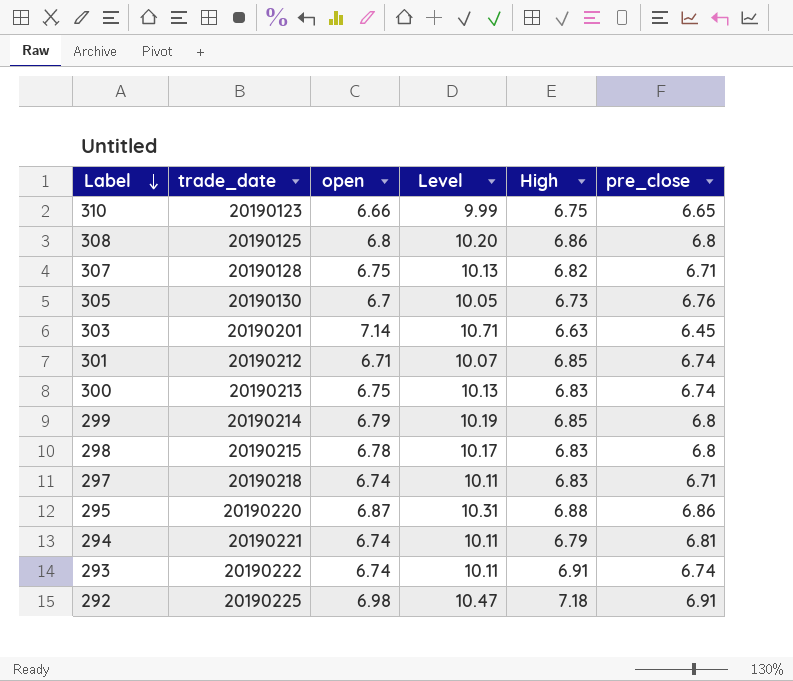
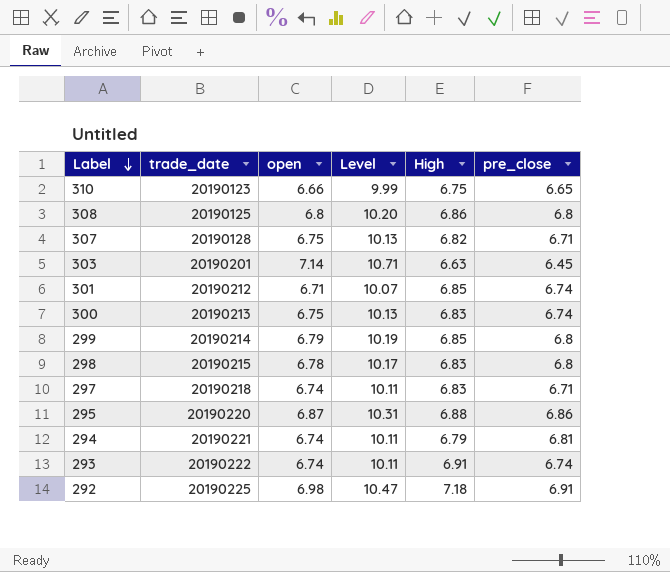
row 305: 20190130 | 6.7 | 10.05 | 6.73 | 6.76 -> none

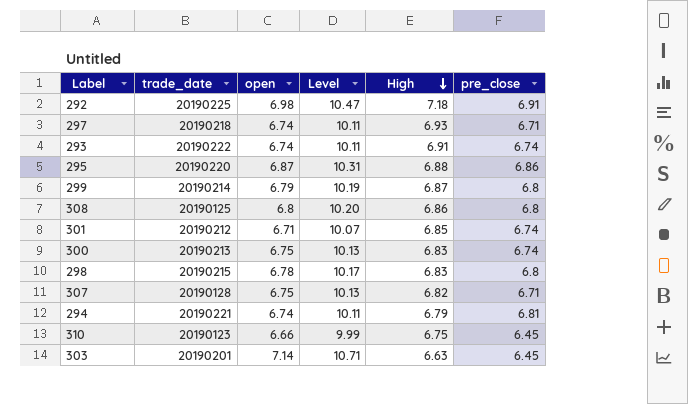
row order: Label descending -> High descending
297 | High: 6.83 -> 6.93
299 | High: 6.85 -> 6.87
310 | pre_close: 6.65 -> 6.45

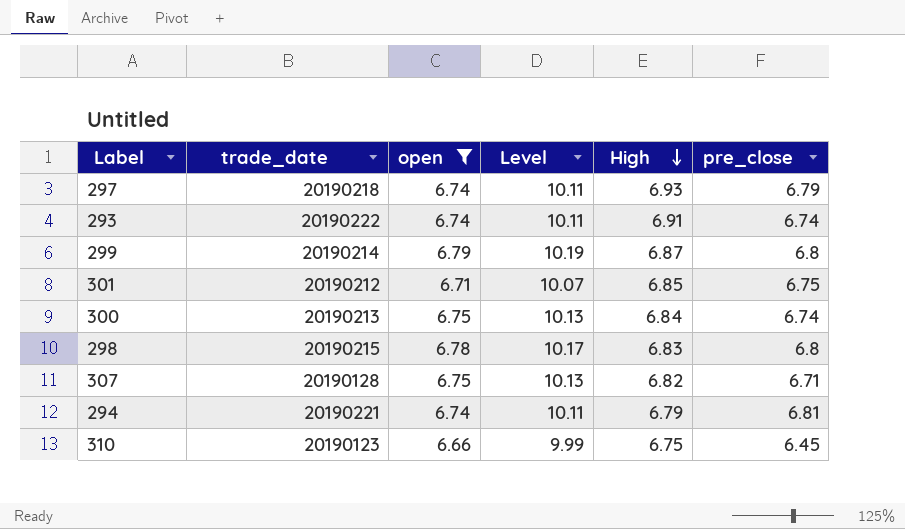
filter: none -> open <= 6.79
297 | pre_close: 6.71 -> 6.79
301 | pre_close: 6.74 -> 6.75
300 | High: 6.83 -> 6.84

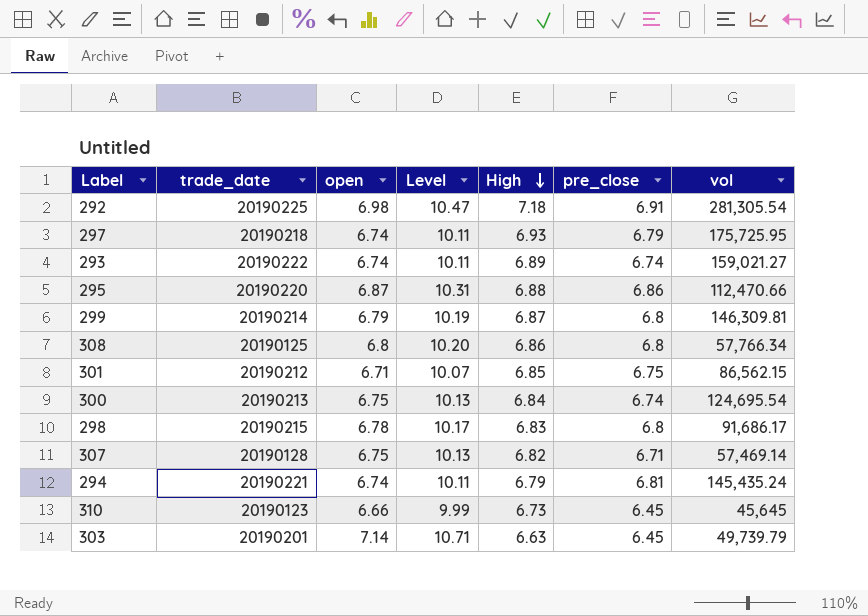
filter: open <= 6.79 -> none
column vol | position: none -> 7
293 | High: 6.91 -> 6.89
310 | High: 6.75 -> 6.73

